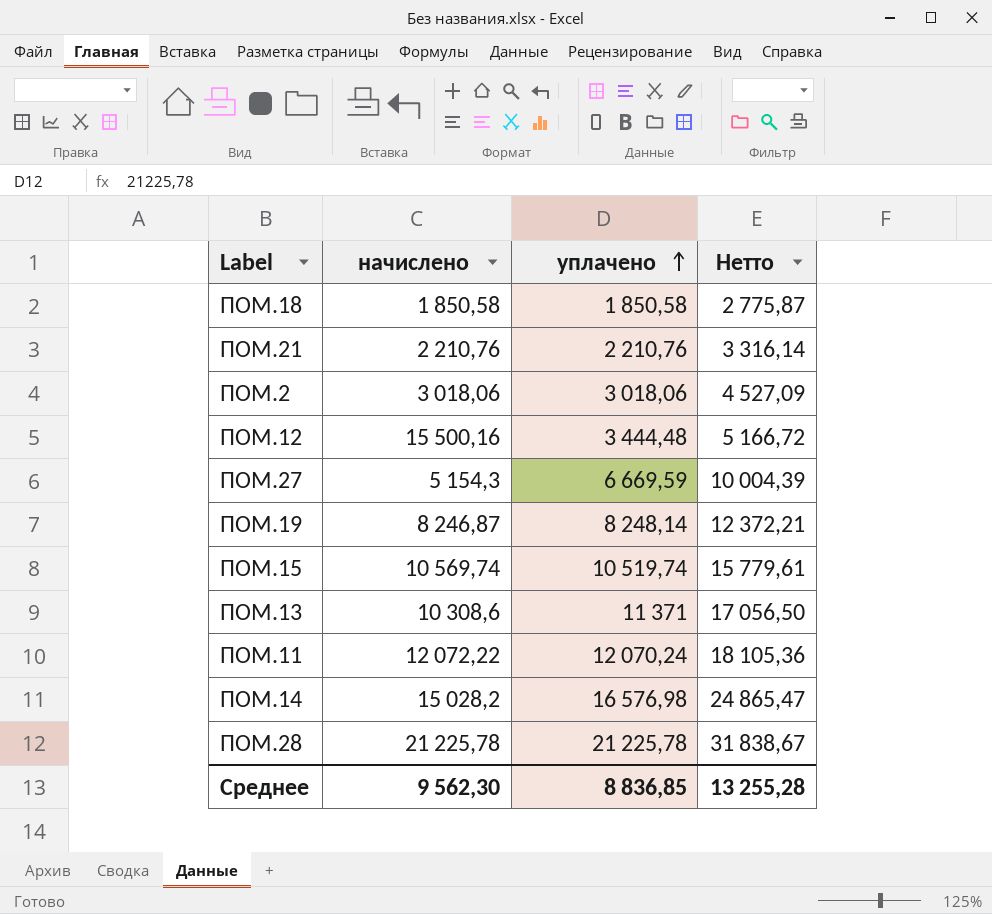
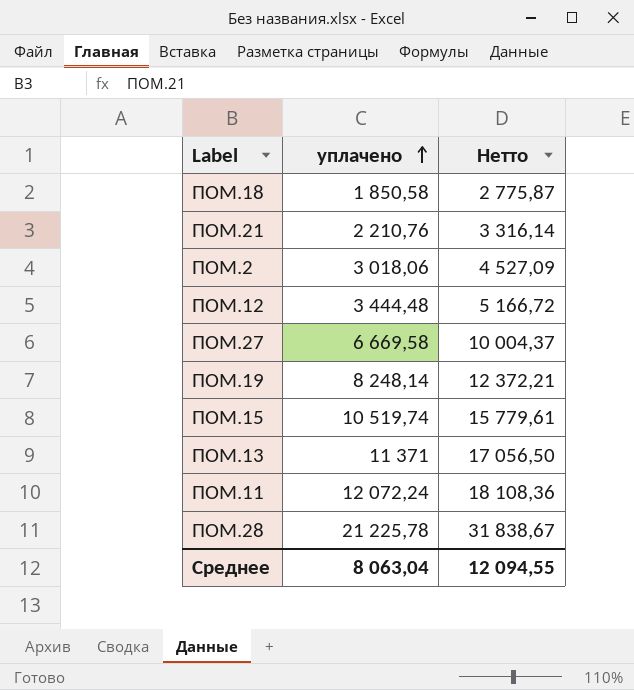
column начислено | position: 2 -> none
row ПОМ.14: 15 028,2 | 16 576,98 | 24 865,47 -> none
ПОМ.27 | уплачено: 6 669,59 -> 6 669,58
ПОМ.27 | Нетто: 10 004,39 -> 10 004,37
ПОМ.11 | уплачено: 12 070,24 -> 12 072,24
ПОМ.11 | Нетто: 18 105,36 -> 18 108,36
Среднее | уплачено: 8 836,85 -> 8 063,04
Среднее | Нетто: 13 255,28 -> 12 094,55

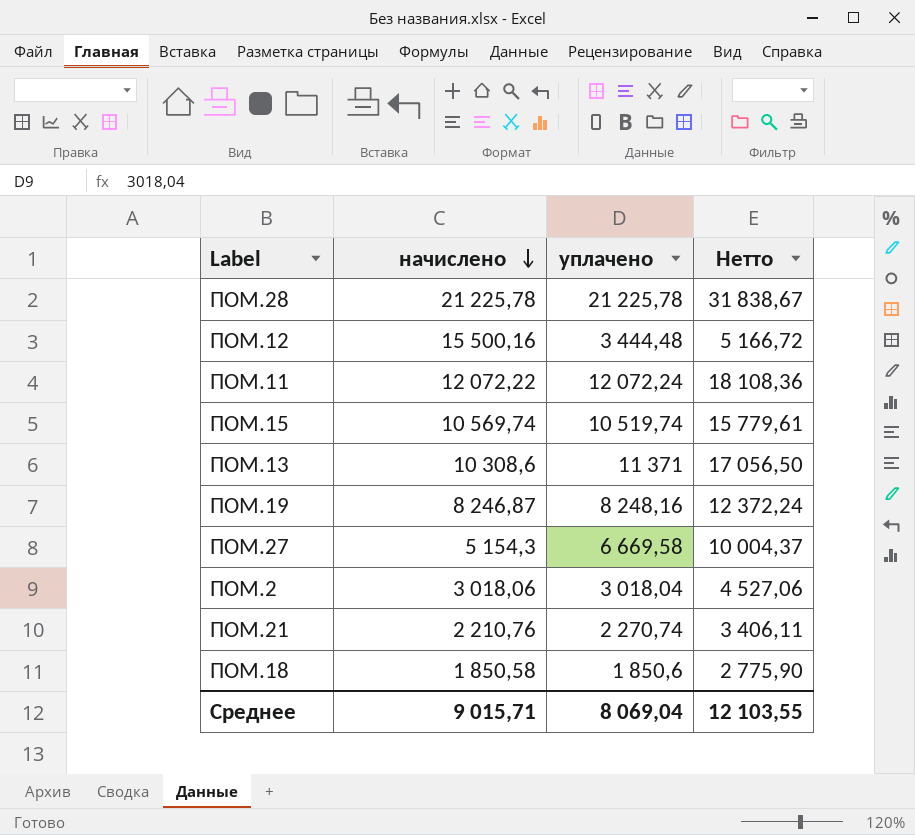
row order: уплачено ascending -> начислено descending
column начислено | position: none -> 2
ПОМ.19 | уплачено: 8 248,14 -> 8 248,16
ПОМ.19 | Нетто: 12 372,21 -> 12 372,24
ПОМ.2 | уплачено: 3 018,06 -> 3 018,04
ПОМ.2 | Нетто: 4 527,09 -> 4 527,06
ПОМ.21 | уплачено: 2 210,76 -> 2 270,74
ПОМ.21 | Нетто: 3 316,14 -> 3 406,11
ПОМ.18 | уплачено: 1 850,58 -> 1 850,6
ПОМ.18 | Нетто: 2 775,87 -> 2 775,90
Среднее | уплачено: 8 063,04 -> 8 069,04
Среднее | Нетто: 12 094,55 -> 12 103,55

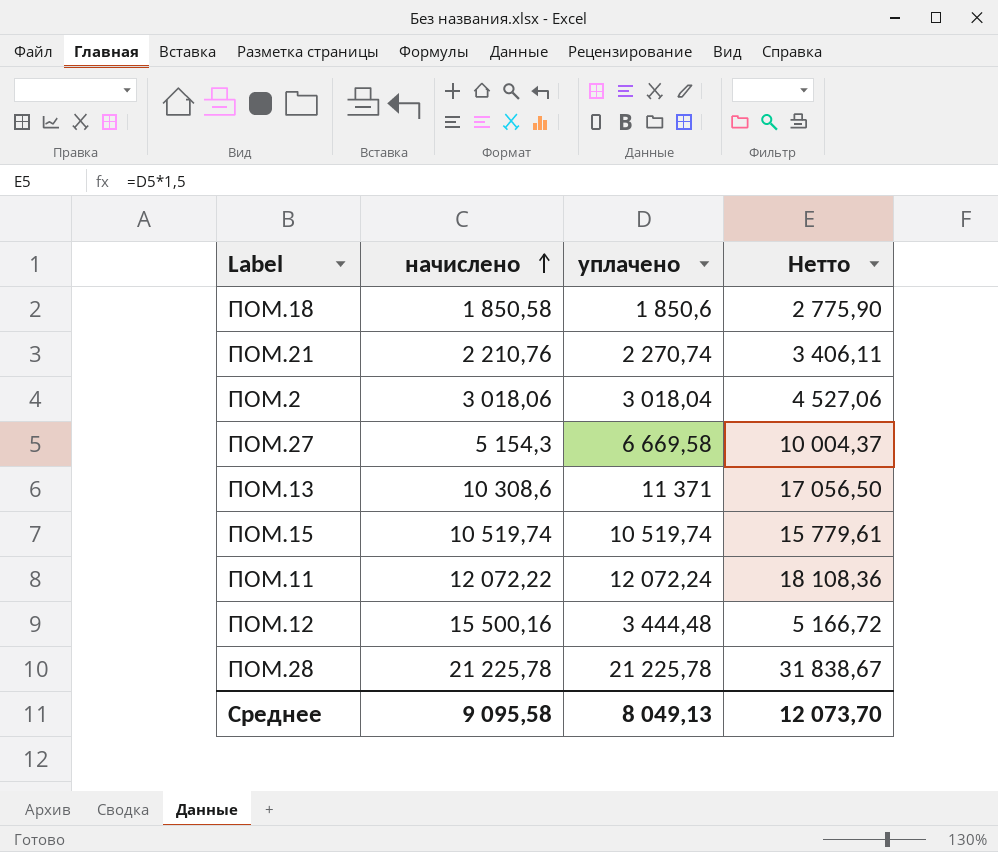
row order: начислено descending -> начислено ascending
row ПОМ.19: 8 246,87 | 8 248,16 | 12 372,24 -> none
ПОМ.15 | начислено: 10 569,74 -> 10 519,74
Среднее | начислено: 9 015,71 -> 9 095,58
Среднее | уплачено: 8 069,04 -> 8 049,13
Среднее | Нетто: 12 103,55 -> 12 073,70

